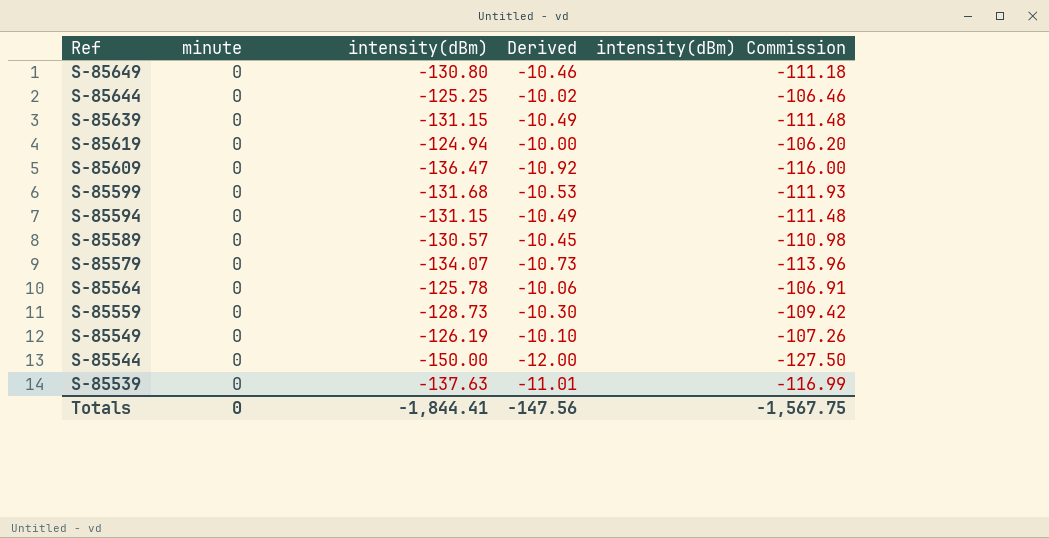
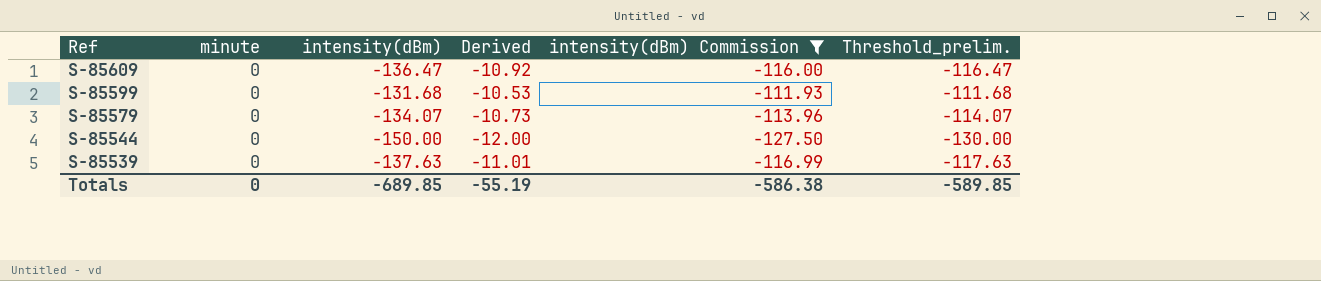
filter: none -> intensity(dBm) Commission <= -111.93
column Threshold_prelim. | formula: none -> [intensity(dBm)] + 20
Totals | intensity(dBm): -1,844.41 -> -689.85
Totals | Derived: -147.56 -> -55.19
Totals | intensity(dBm) Commission: -1,567.75 -> -586.38

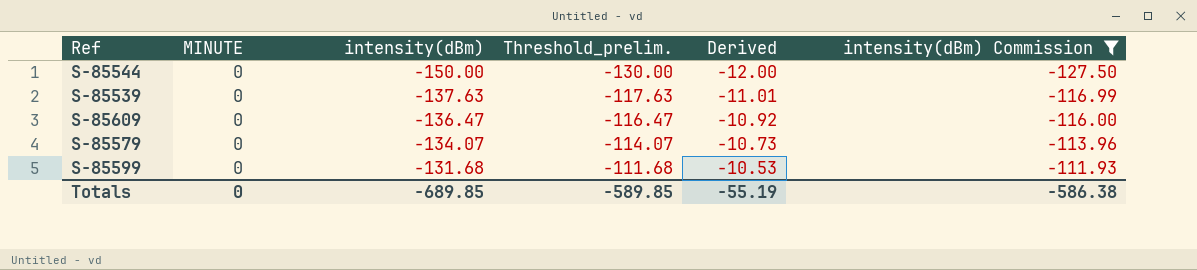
row order: Ref descending -> intensity(dBm) ascending
column name: minute -> MINUTE
column Threshold_prelim. | position: 6 -> 4

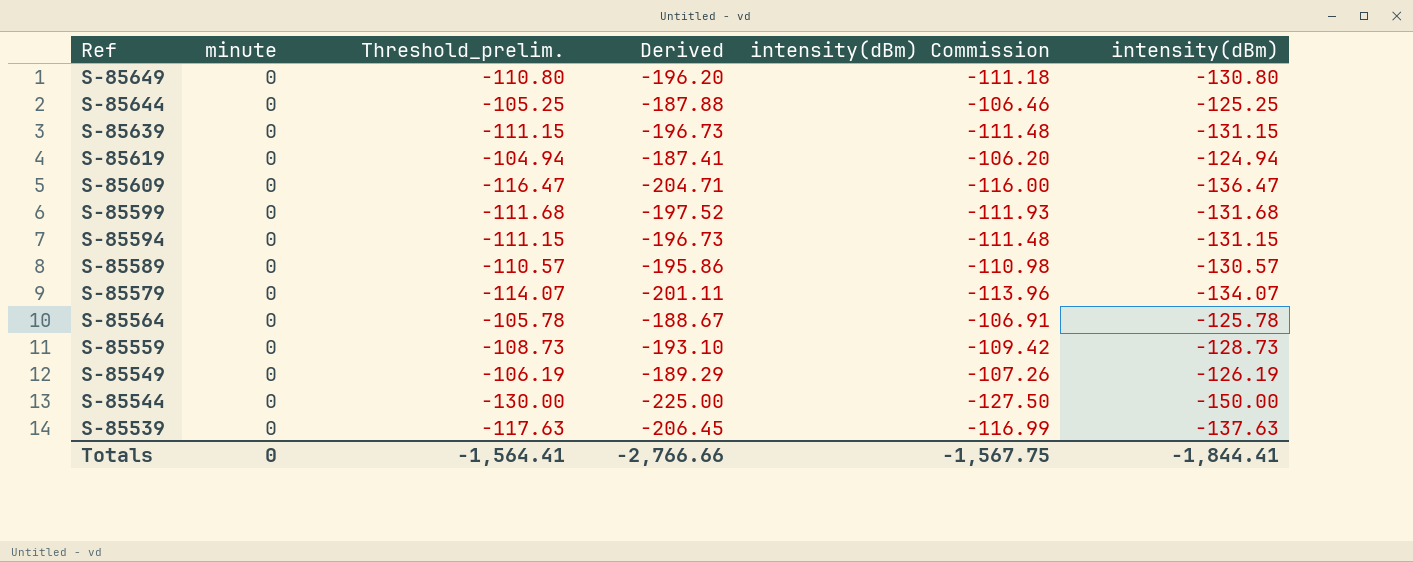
filter: intensity(dBm) Commission <= -111.93 -> none
row order: intensity(dBm) ascending -> Ref descending
column name: MINUTE -> minute
column Derived | formula: [intensity(dBm)] * 0.08 -> [intensity(dBm)] * 1.5
column intensity(dBm) | position: 3 -> 6
Totals | Threshold_prelim.: -589.85 -> -1,564.41
Totals | Derived: -55.19 -> -2,766.66
Totals | intensity(dBm) Commission: -586.38 -> -1,567.75
Totals | intensity(dBm): -689.85 -> -1,844.41

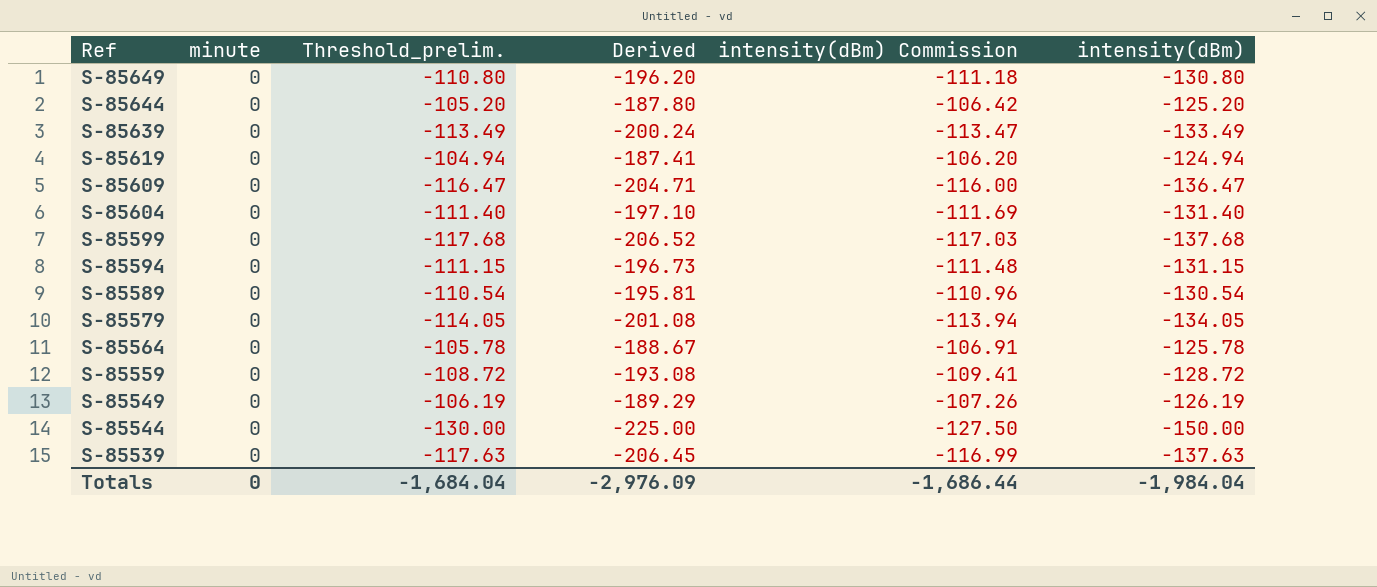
S-85644 | Threshold_prelim.: -105.25 -> -105.20
S-85644 | Derived: -187.88 -> -187.80
S-85644 | intensity(dBm) Commission: -106.46 -> -106.42
S-85644 | intensity(dBm): -125.25 -> -125.20
S-85639 | Threshold_prelim.: -111.15 -> -113.49
S-85639 | Derived: -196.73 -> -200.24
S-85639 | intensity(dBm) Commission: -111.48 -> -113.47
S-85639 | intensity(dBm): -131.15 -> -133.49
row S-85604: none -> 0 | -111.40 | -197.10 | -111.69 | -131.40
S-85599 | Threshold_prelim.: -111.68 -> -117.68
S-85599 | Derived: -197.52 -> -206.52
S-85599 | intensity(dBm) Commission: -111.93 -> -117.03
S-85599 | intensity(dBm): -131.68 -> -137.68
S-85589 | Threshold_prelim.: -110.57 -> -110.54
S-85589 | Derived: -195.86 -> -195.81
S-85589 | intensity(dBm) Commission: -110.98 -> -110.96
S-85589 | intensity(dBm): -130.57 -> -130.54
S-85579 | Threshold_prelim.: -114.07 -> -114.05
S-85579 | Derived: -201.11 -> -201.08
S-85579 | intensity(dBm) Commission: -113.96 -> -113.94
S-85579 | intensity(dBm): -134.07 -> -134.05
S-85559 | Threshold_prelim.: -108.73 -> -108.72
S-85559 | Derived: -193.10 -> -193.08
S-85559 | intensity(dBm) Commission: -109.42 -> -109.41
S-85559 | intensity(dBm): -128.73 -> -128.72
Totals | Threshold_prelim.: -1,564.41 -> -1,684.04
Totals | Derived: -2,766.66 -> -2,976.09
Totals | intensity(dBm) Commission: -1,567.75 -> -1,686.44
Totals | intensity(dBm): -1,844.41 -> -1,984.04

